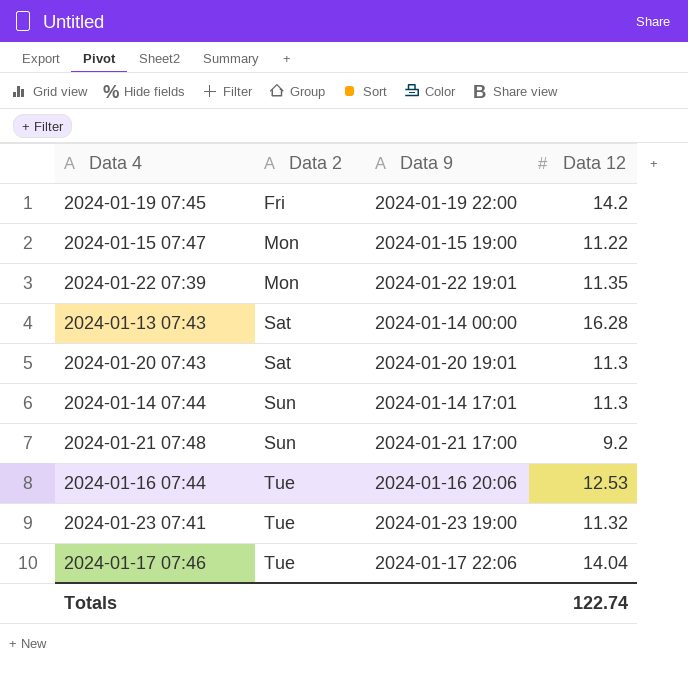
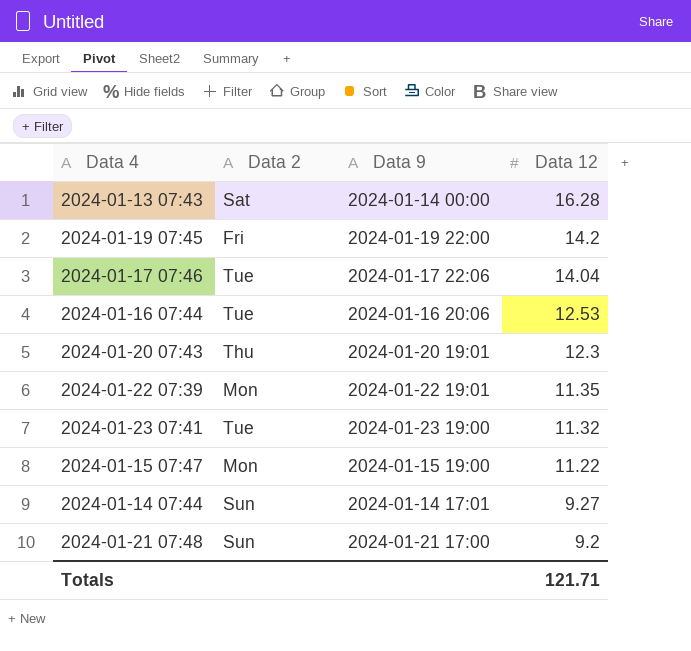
row order: Data 2 ascending -> Data 12 descending
2024-01-20 07:43 | Data 2: Sat -> Thu
2024-01-20 07:43 | Data 12: 11.3 -> 12.3
2024-01-14 07:44 | Data 12: 11.3 -> 9.27
Totals | Data 12: 122.74 -> 121.71

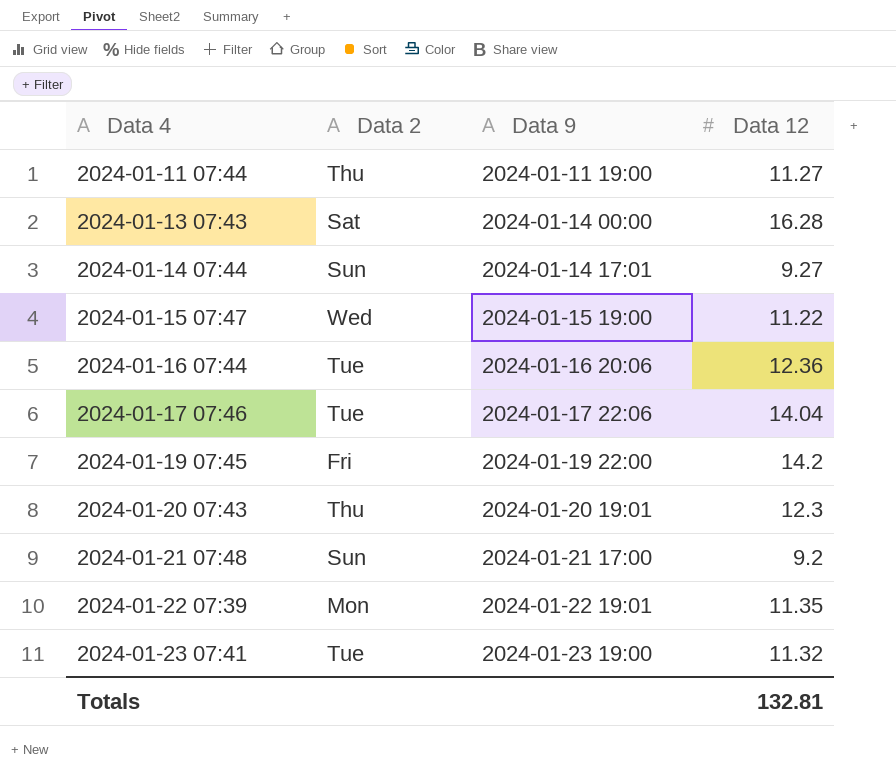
row order: Data 12 descending -> Data 4 ascending
row 2024-01-11 07:44: none -> Thu | 2024-01-11 19:00 | 11.27
2024-01-15 07:47 | Data 2: Mon -> Wed
2024-01-16 07:44 | Data 12: 12.53 -> 12.36
Totals | Data 12: 121.71 -> 132.81

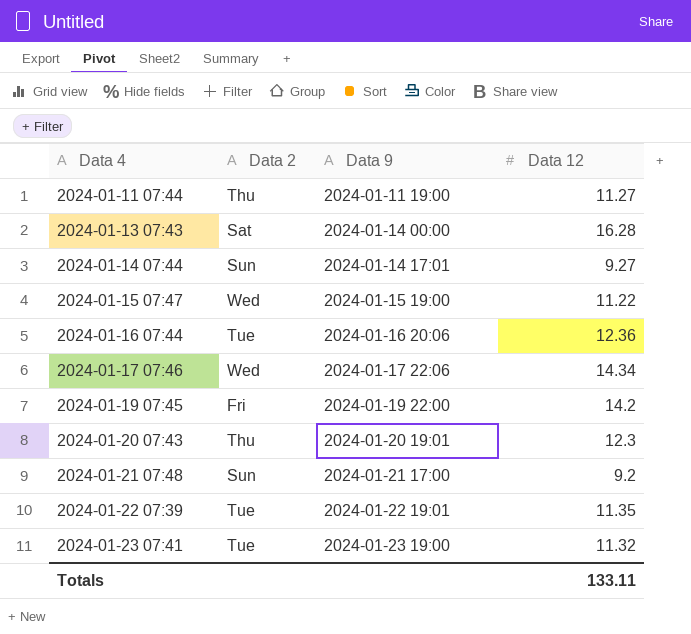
2024-01-17 07:46 | Data 2: Tue -> Wed
2024-01-17 07:46 | Data 12: 14.04 -> 14.34
2024-01-22 07:39 | Data 2: Mon -> Tue
Totals | Data 12: 132.81 -> 133.11

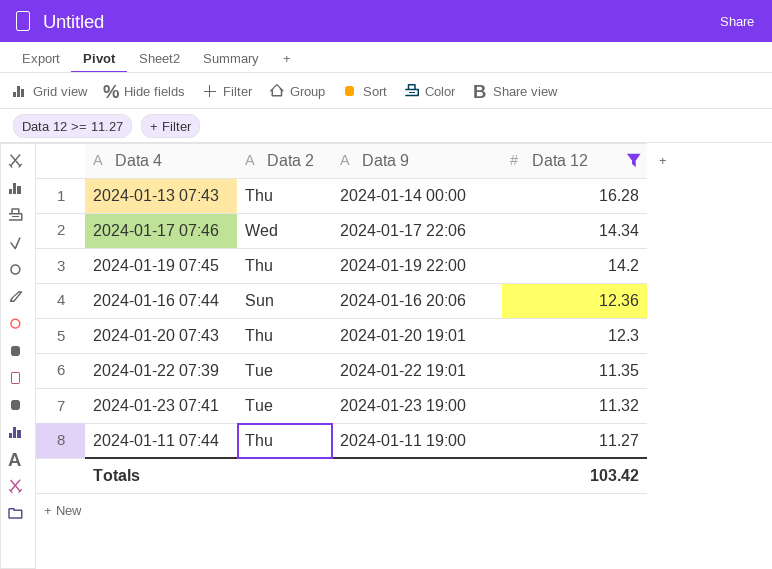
filter: none -> Data 12 >= 11.27
row order: Data 4 ascending -> Data 12 descending
2024-01-13 07:43 | Data 2: Sat -> Thu
2024-01-19 07:45 | Data 2: Fri -> Thu
2024-01-16 07:44 | Data 2: Tue -> Sun
Totals | Data 12: 133.11 -> 103.42

